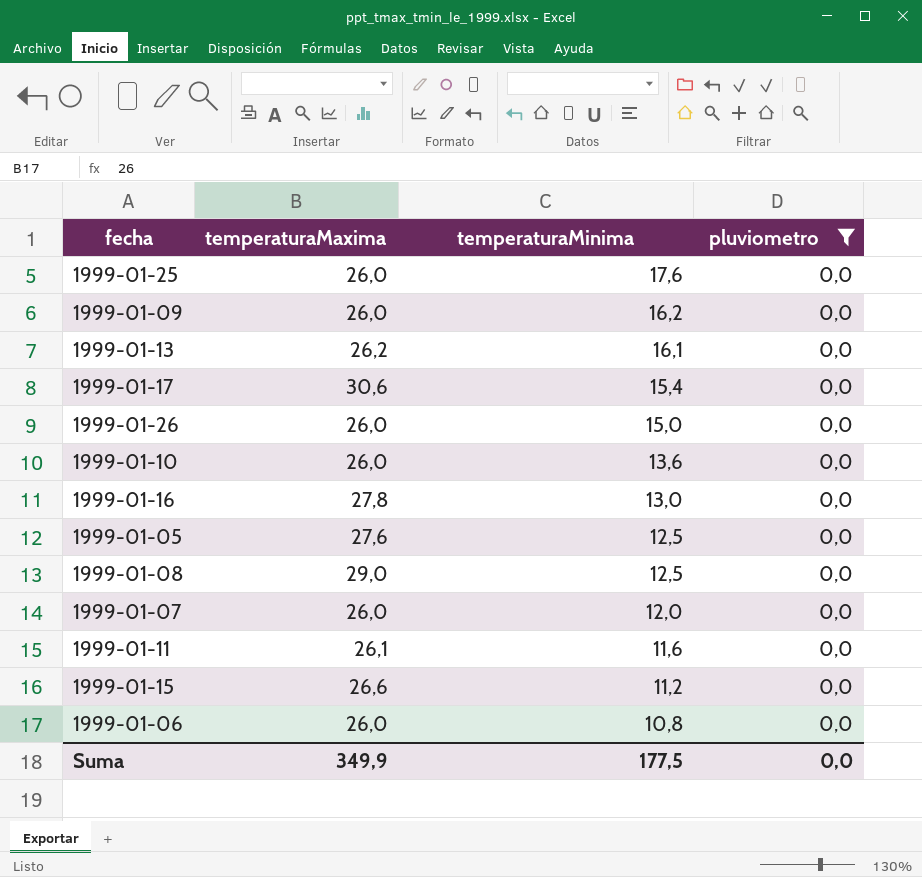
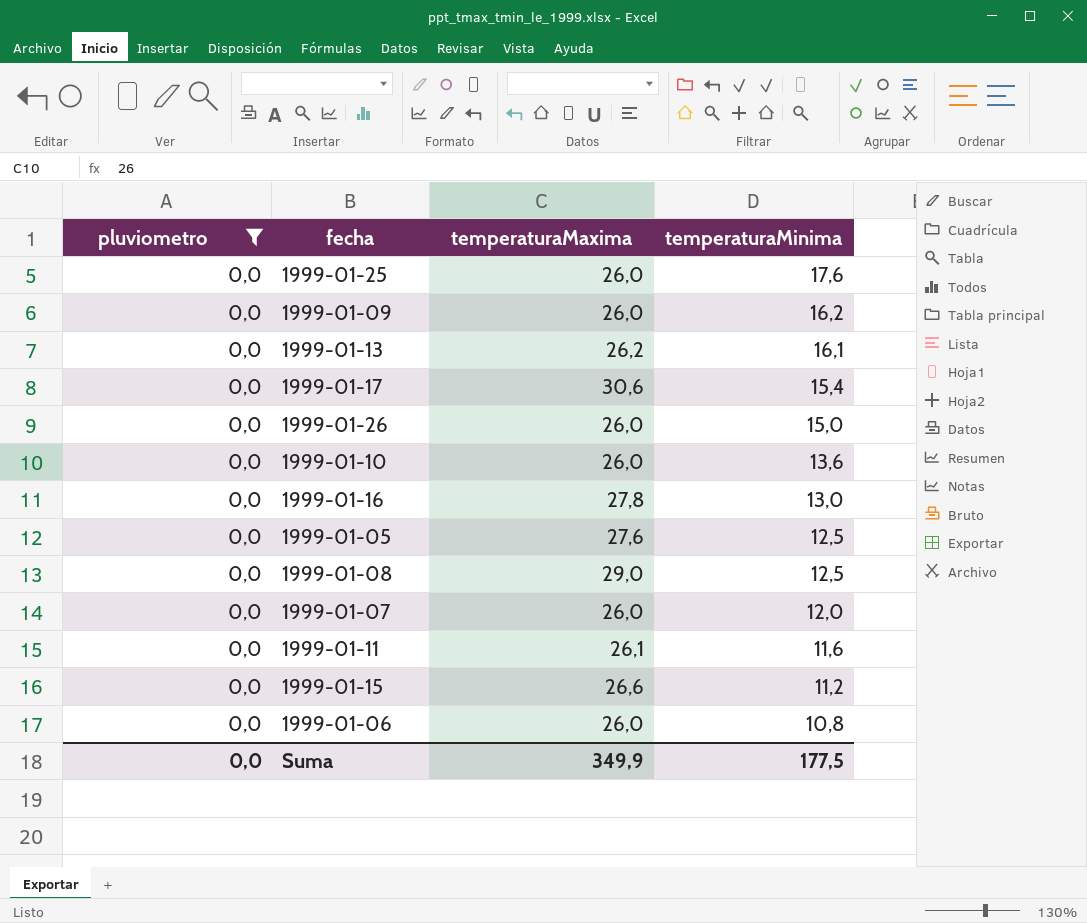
column pluviometro | position: 4 -> 1

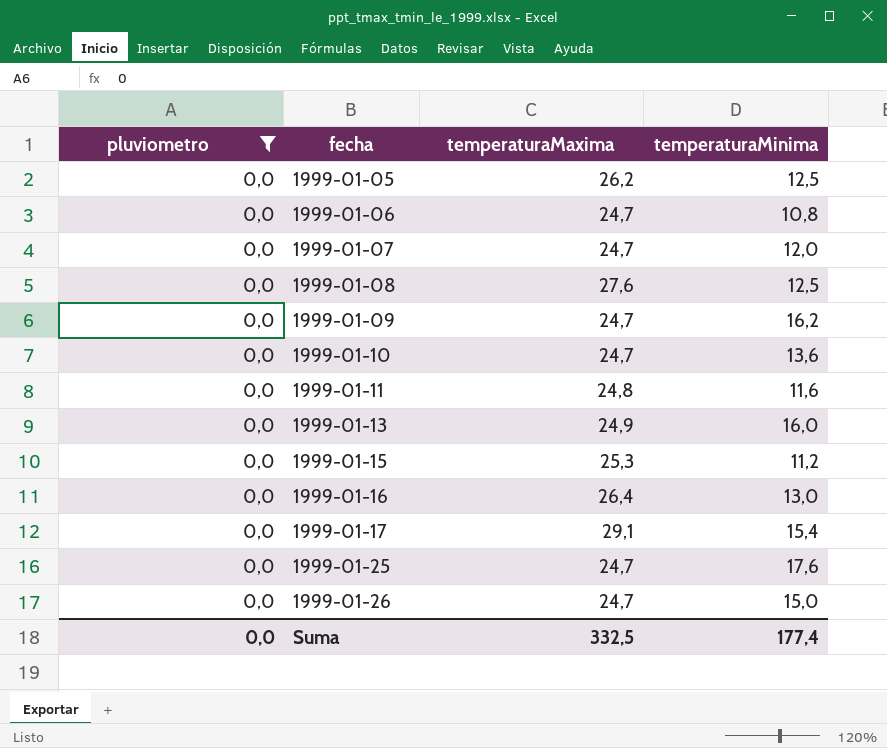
row order: temperaturaMinima descending -> fecha ascending
1999-01-05 | temperaturaMaxima: 27,6 -> 26,2
1999-01-06 | temperaturaMaxima: 26,0 -> 24,7
1999-01-07 | temperaturaMaxima: 26,0 -> 24,7
1999-01-08 | temperaturaMaxima: 29,0 -> 27,6
1999-01-09 | temperaturaMaxima: 26,0 -> 24,7
1999-01-10 | temperaturaMaxima: 26,0 -> 24,7
1999-01-11 | temperaturaMaxima: 26,1 -> 24,8
1999-01-13 | temperaturaMaxima: 26,2 -> 24,9
1999-01-13 | temperaturaMinima: 16,1 -> 16,0
1999-01-15 | temperaturaMaxima: 26,6 -> 25,3
1999-01-16 | temperaturaMaxima: 27,8 -> 26,4
1999-01-17 | temperaturaMaxima: 30,6 -> 29,1
1999-01-25 | temperaturaMaxima: 26,0 -> 24,7
1999-01-26 | temperaturaMaxima: 26,0 -> 24,7
Suma | temperaturaMaxima: 349,9 -> 332,5
Suma | temperaturaMinima: 177,5 -> 177,4

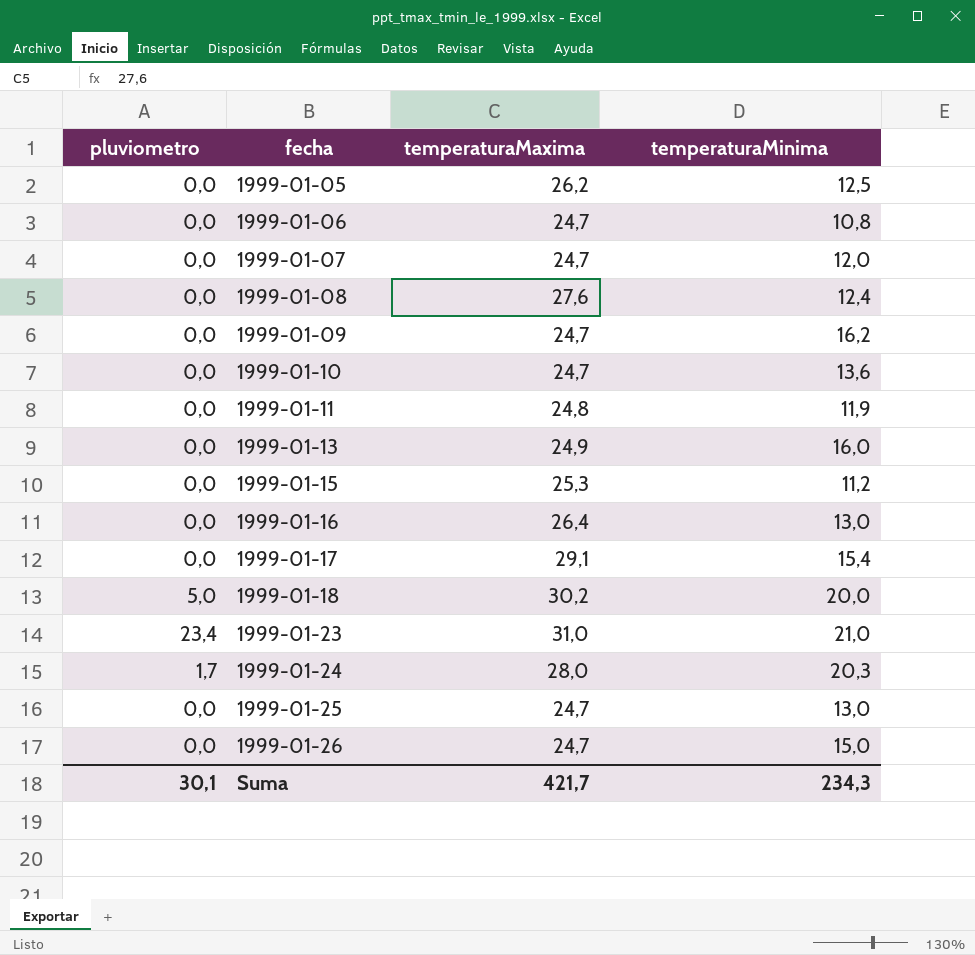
filter: pluviometro = 0,0 -> none
1999-01-08 | temperaturaMinima: 12,5 -> 12,4
1999-01-11 | temperaturaMinima: 11,6 -> 11,9
1999-01-25 | temperaturaMinima: 17,6 -> 13,0
Suma | pluviometro: 0,0 -> 30,1
Suma | temperaturaMaxima: 332,5 -> 421,7
Suma | temperaturaMinima: 177,4 -> 234,3

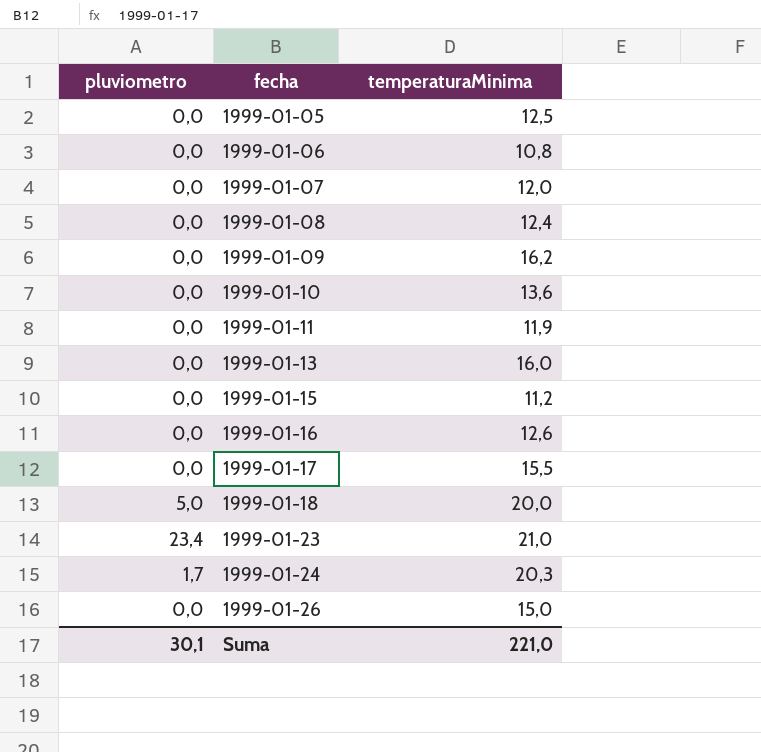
column temperaturaMaxima | position: 3 -> none
row 1999-01-25: 0,0 | 24,7 | 13,0 -> none
1999-01-16 | temperaturaMinima: 13,0 -> 12,6
1999-01-17 | temperaturaMinima: 15,4 -> 15,5
Suma | temperaturaMinima: 234,3 -> 221,0

